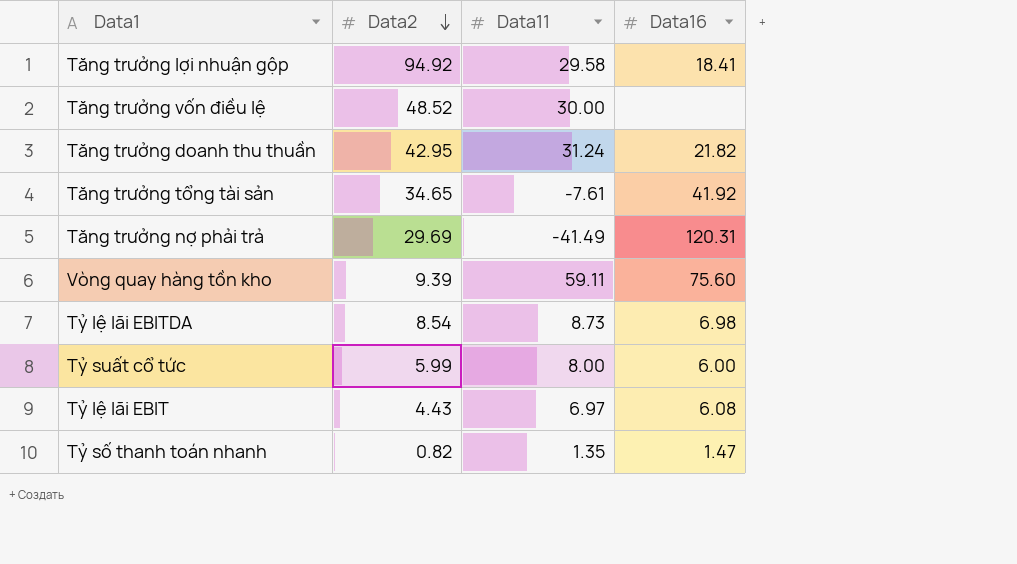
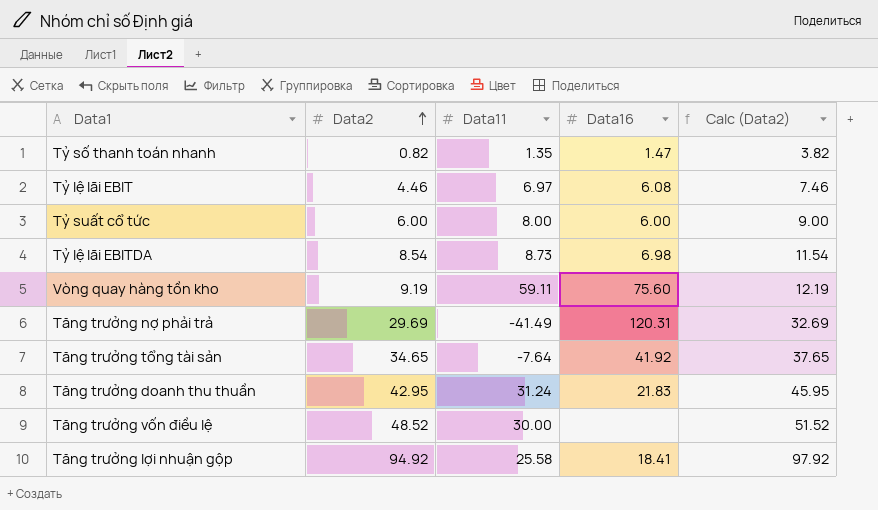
row order: Data2 descending -> Data2 ascending
column Calc (Data2) | formula: none -> [Data2] + 3
Tỷ lệ lãi EBIT | Data2: 4.43 -> 4.46
Tỷ suất cổ tức | Data2: 5.99 -> 6.00
Vòng quay hàng tồn kho | Data2: 9.39 -> 9.19
Tăng trưởng tổng tài sản | Data11: -7.61 -> -7.64
Tăng trưởng doanh thu thuần | Data16: 21.82 -> 21.83
Tăng trưởng lợi nhuận gộp | Data11: 29.58 -> 25.58

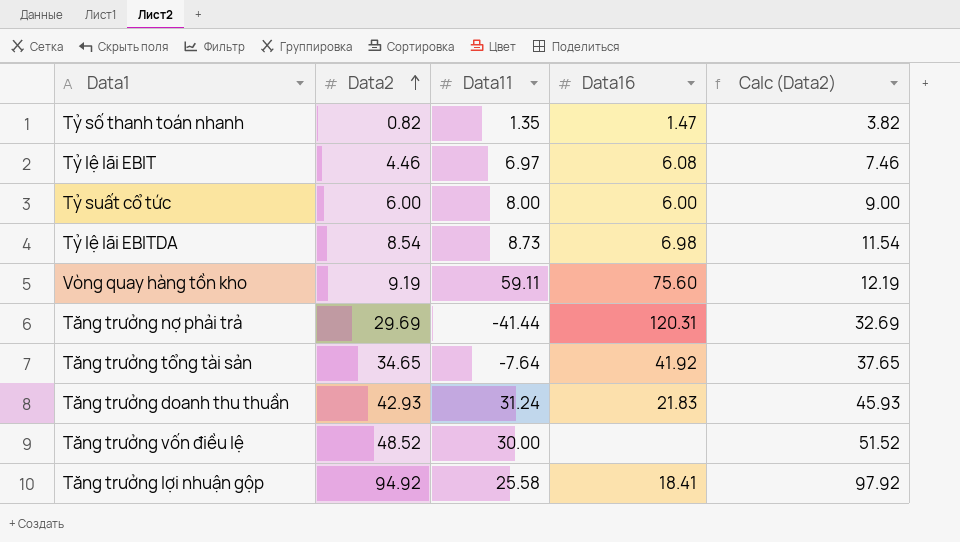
Tăng trưởng nợ phải trả | Data11: -41.49 -> -41.44
Tăng trưởng doanh thu thuần | Data2: 42.95 -> 42.93
Tăng trưởng doanh thu thuần | Calc (Data2): 45.95 -> 45.93

